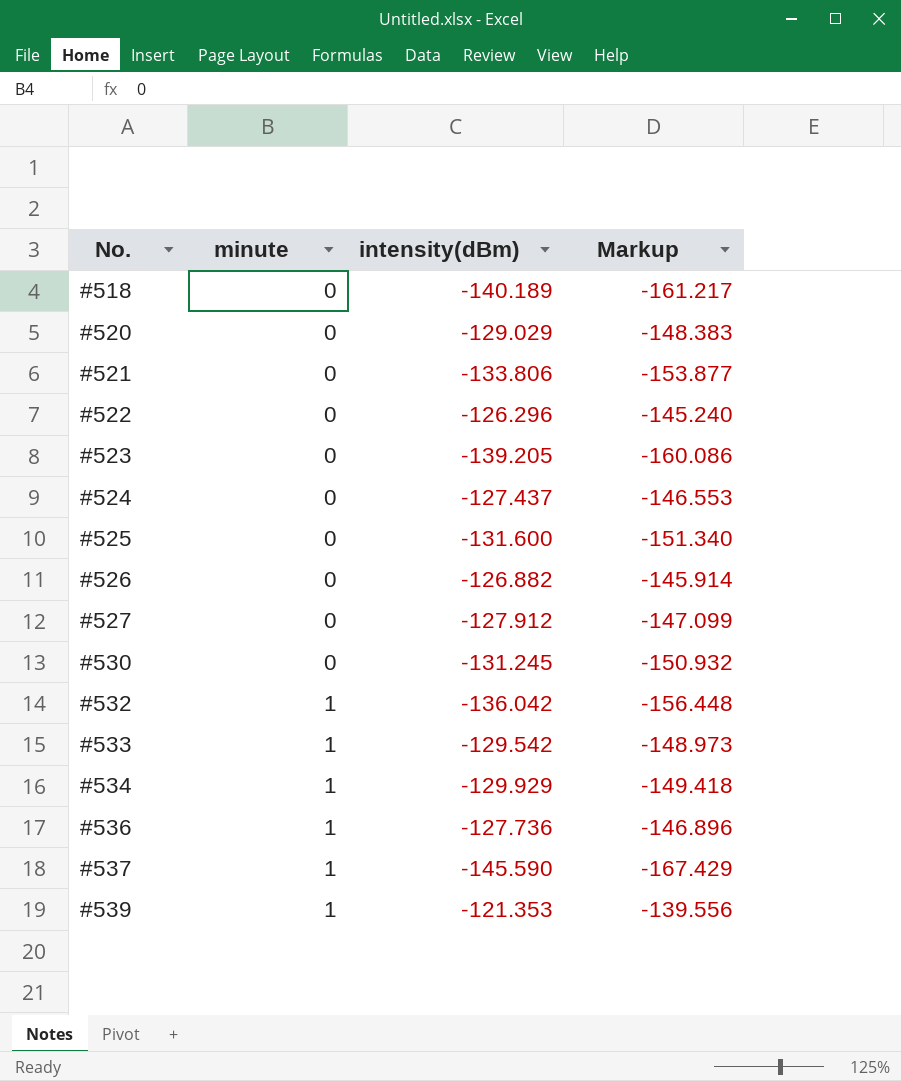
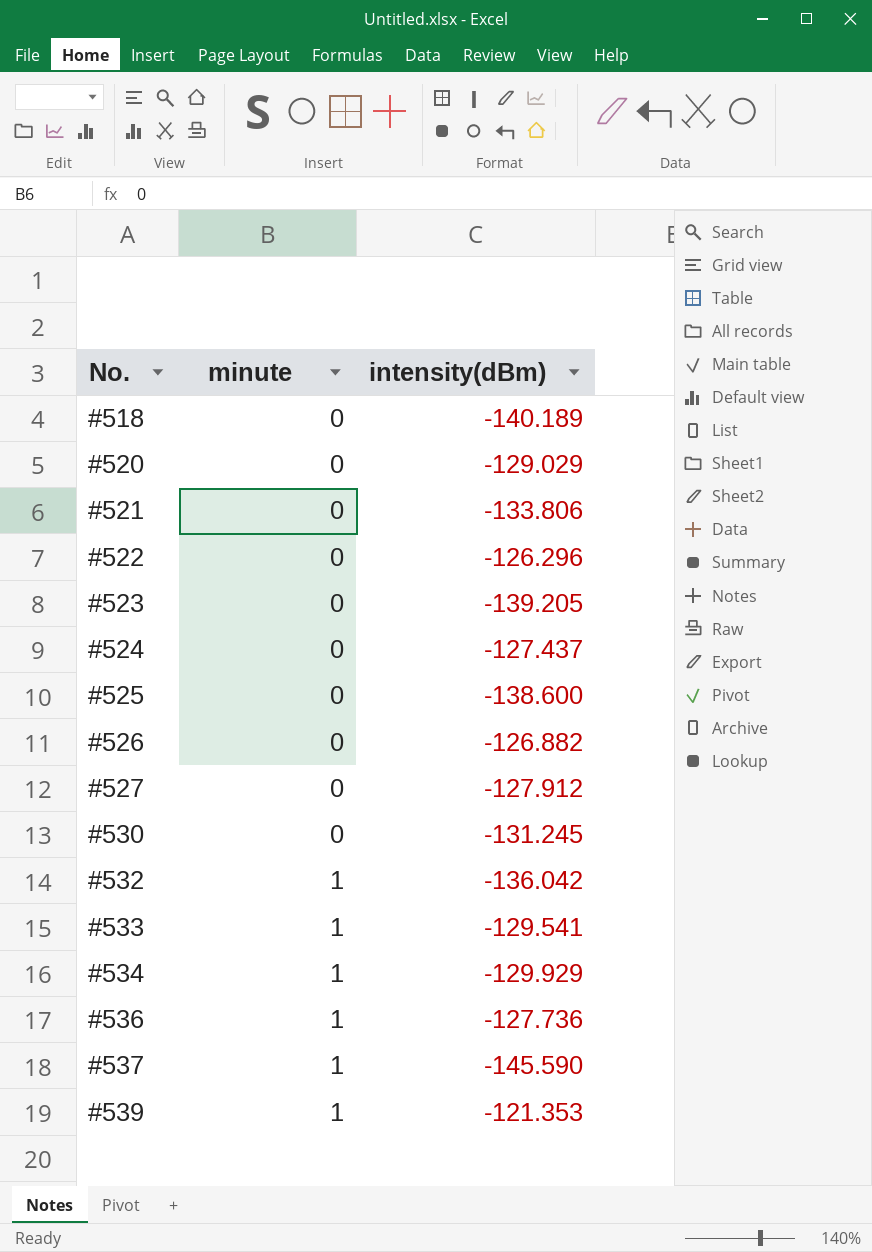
column Markup | formula: [intensity(dBm)] * 1.15 -> none
#525 | intensity(dBm): -131.600 -> -138.600
#533 | intensity(dBm): -129.542 -> -129.541

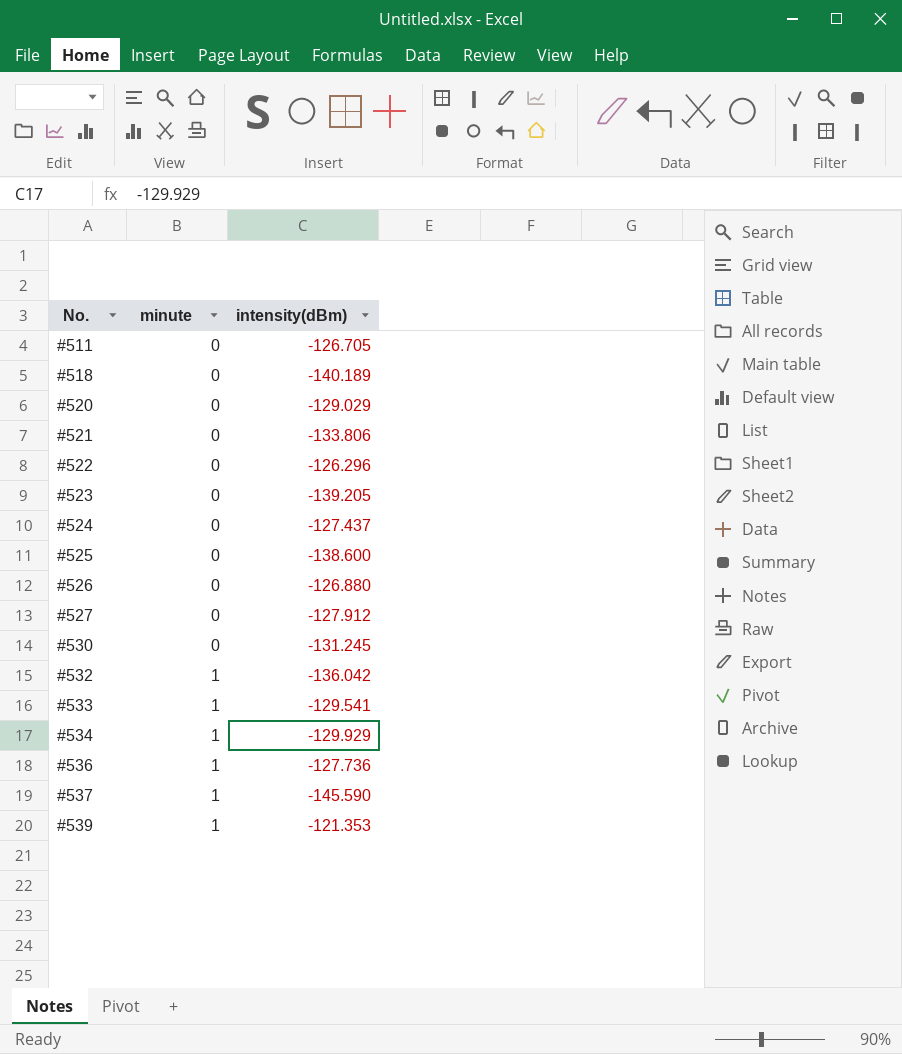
row #511: none -> 0 | -126.705
#526 | intensity(dBm): -126.882 -> -126.880

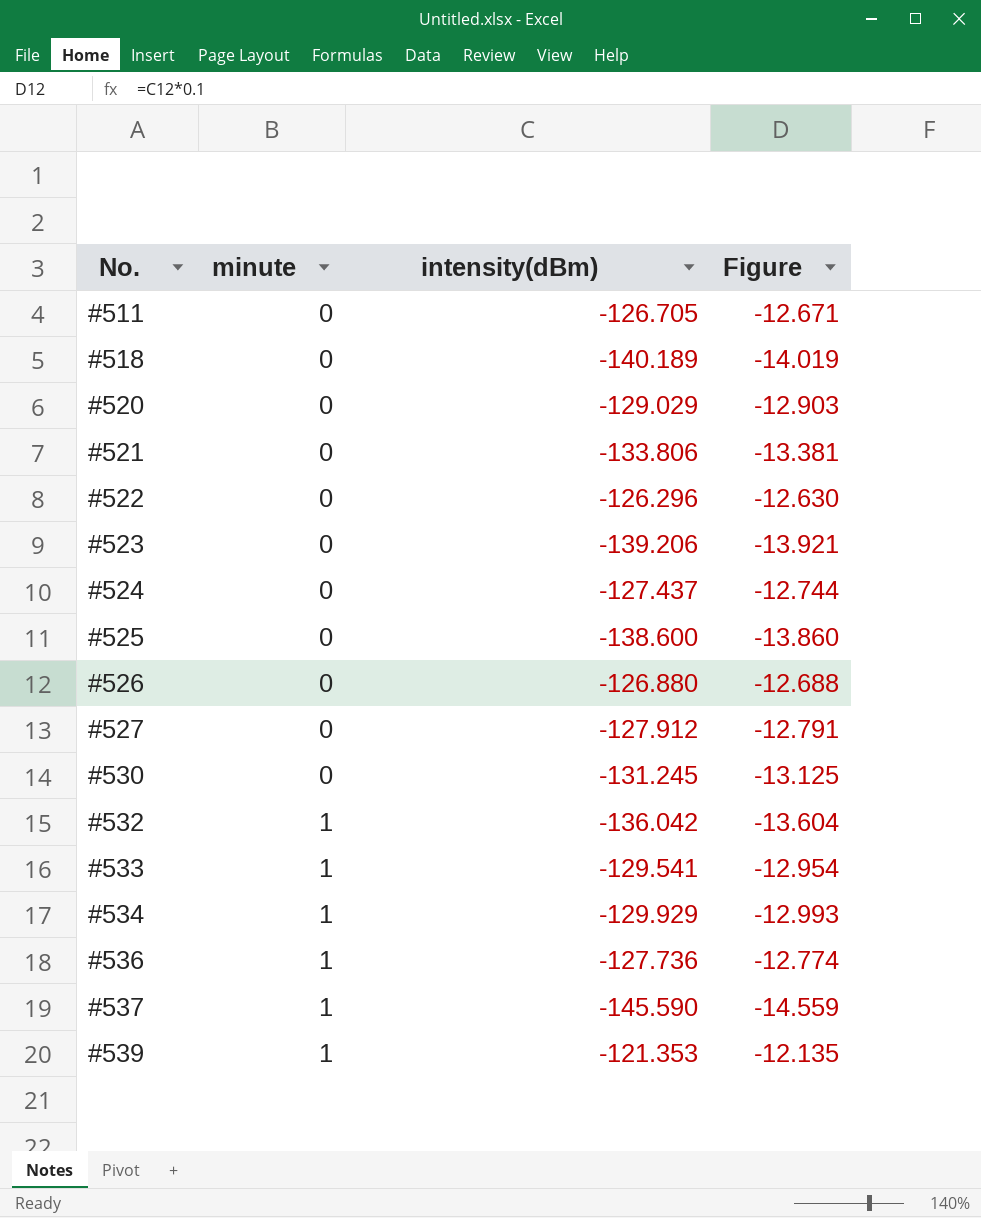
column Figure | formula: none -> [intensity(dBm)] * 0.1
#523 | intensity(dBm): -139.205 -> -139.206

